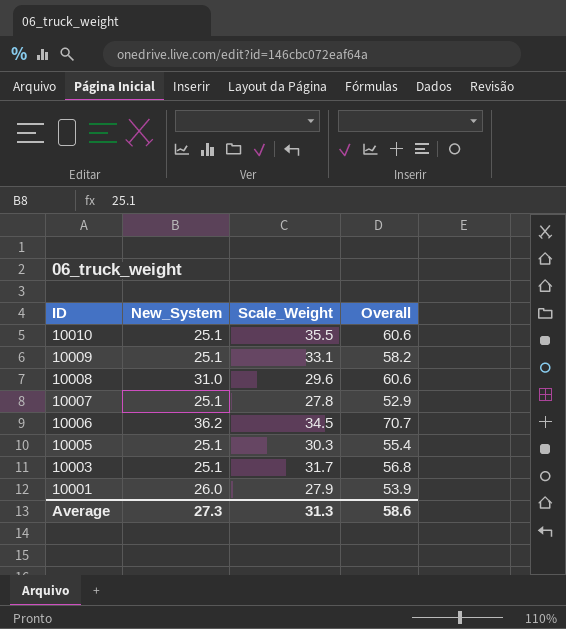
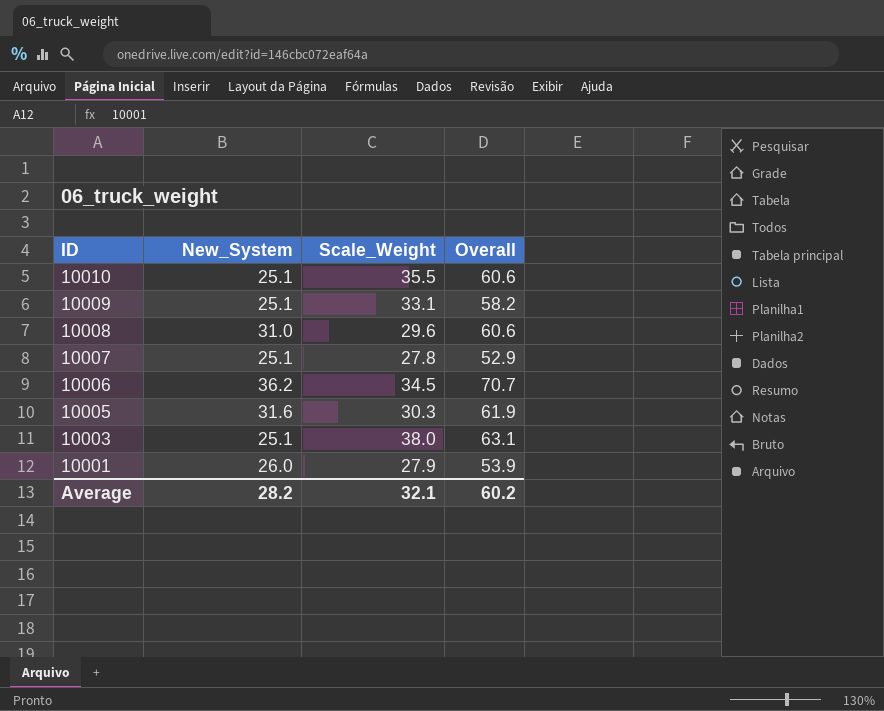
10005 | New_System: 25.1 -> 31.6
10005 | Overall: 55.4 -> 61.9
10003 | Scale_Weight: 31.7 -> 38.0
10003 | Overall: 56.8 -> 63.1
Average | New_System: 27.3 -> 28.2
Average | Scale_Weight: 31.3 -> 32.1
Average | Overall: 58.6 -> 60.2

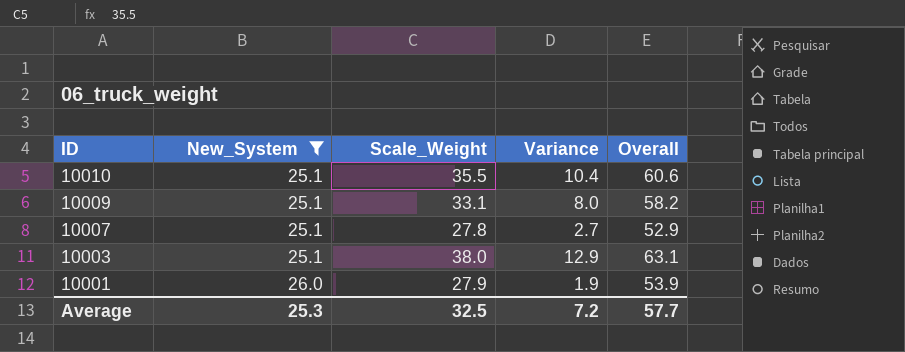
filter: none -> New_System <= 26.0
column Variance | formula: none -> [Scale_Weight] - [New_System]
Average | New_System: 28.2 -> 25.3
Average | Scale_Weight: 32.1 -> 32.5
Average | Overall: 60.2 -> 57.7

